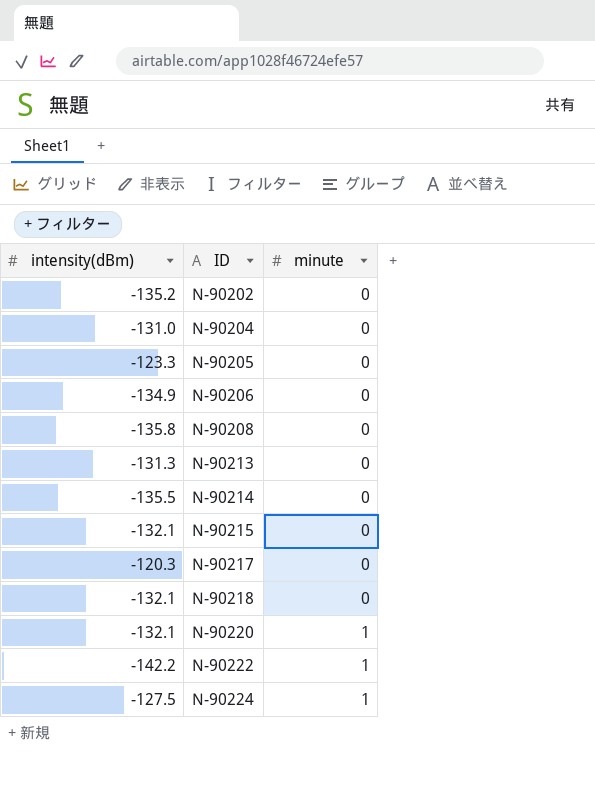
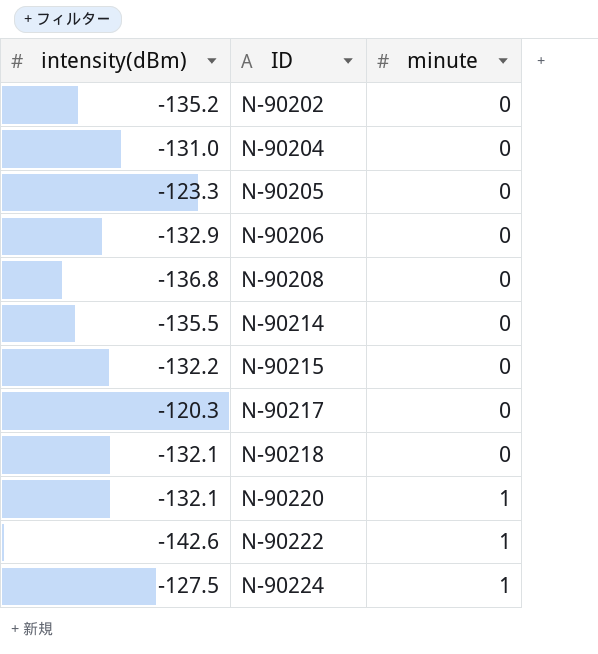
row N-90213: -131.3 | 0 -> none
N-90206 | intensity(dBm): -134.9 -> -132.9
N-90208 | intensity(dBm): -135.8 -> -136.8
N-90215 | intensity(dBm): -132.1 -> -132.2
N-90222 | intensity(dBm): -142.2 -> -142.6

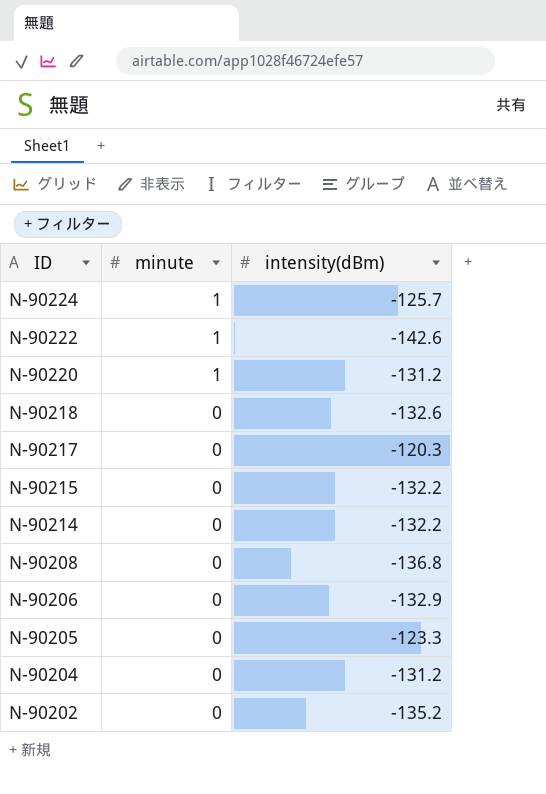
row order: ID ascending -> ID descending
column intensity(dBm) | position: 1 -> 3
N-90224 | intensity(dBm): -127.5 -> -125.7
N-90220 | intensity(dBm): -132.1 -> -131.2
N-90218 | intensity(dBm): -132.1 -> -132.6
N-90214 | intensity(dBm): -135.5 -> -132.2
N-90204 | intensity(dBm): -131.0 -> -131.2

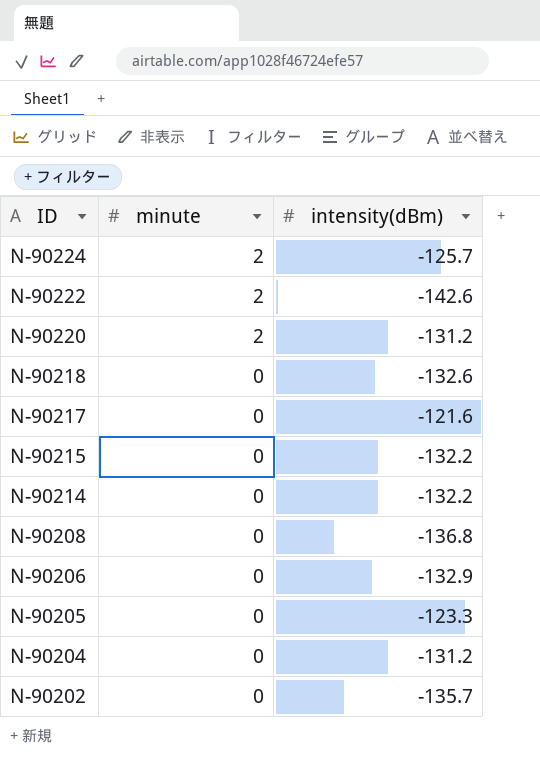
N-90224 | minute: 1 -> 2
N-90222 | minute: 1 -> 2
N-90220 | minute: 1 -> 2
N-90217 | intensity(dBm): -120.3 -> -121.6
N-90202 | intensity(dBm): -135.2 -> -135.7

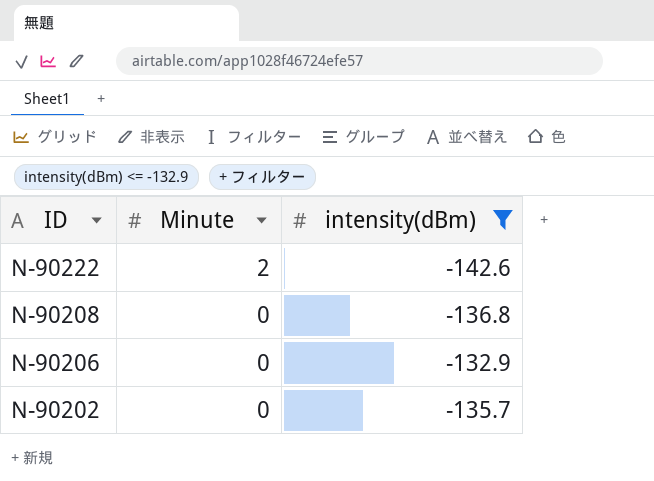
filter: none -> intensity(dBm) <= -132.9
column name: minute -> Minute

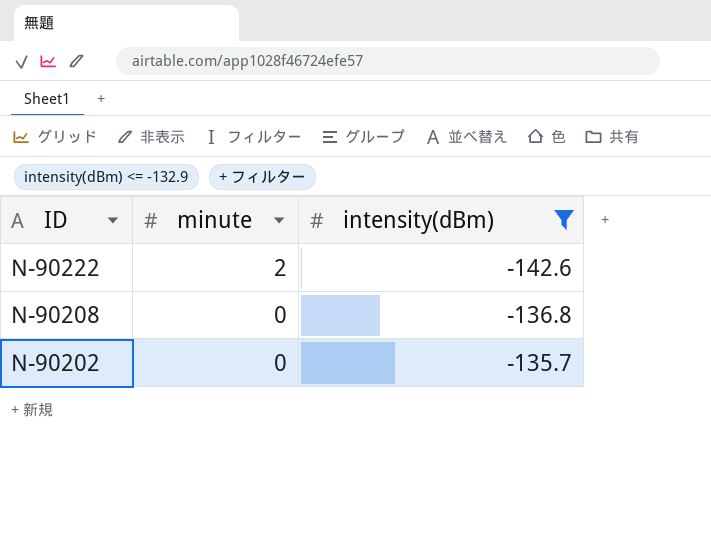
column name: Minute -> minute
row N-90206: 0 | -132.9 -> none

